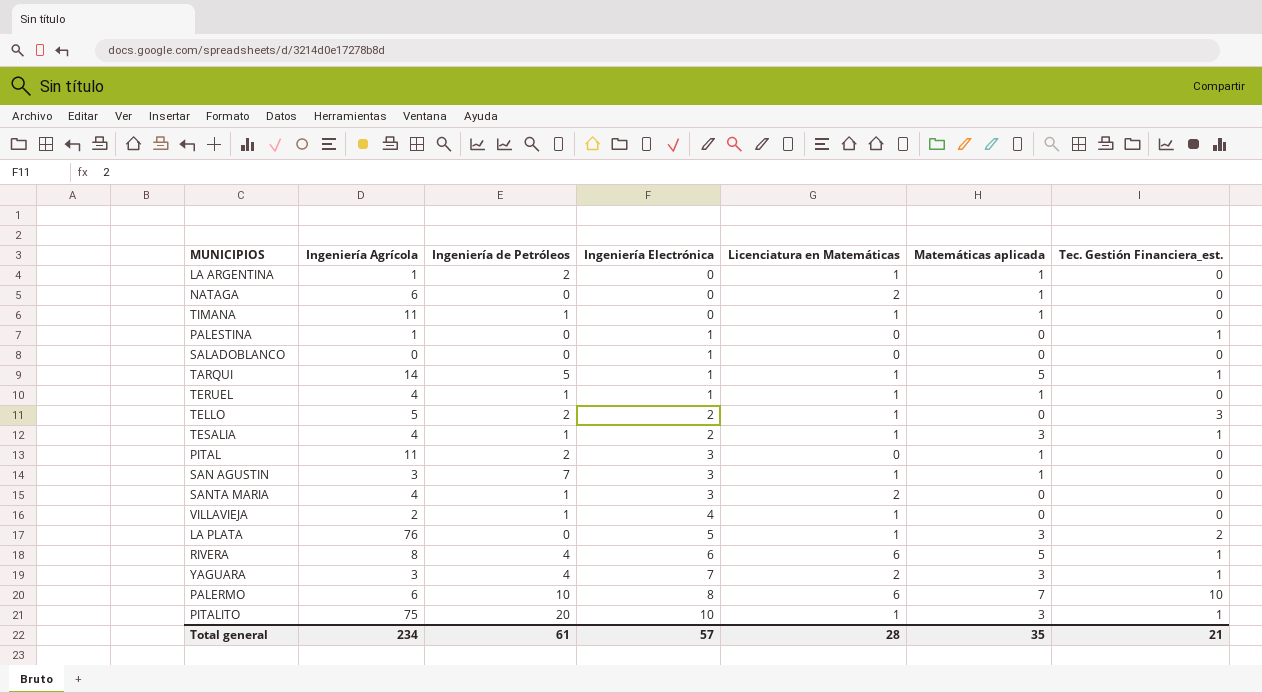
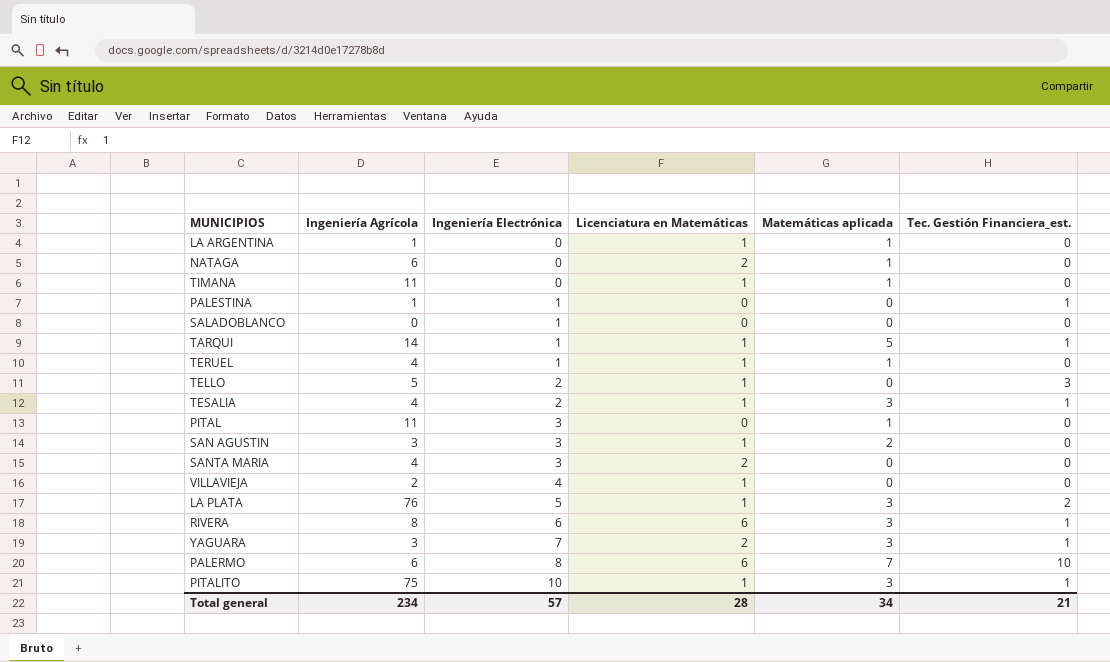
column Ingeniería de Petróleos | position: 3 -> none
SAN AGUSTIN | Matemáticas aplicada: 1 -> 2
RIVERA | Matemáticas aplicada: 5 -> 3
Total general | Matemáticas aplicada: 35 -> 34

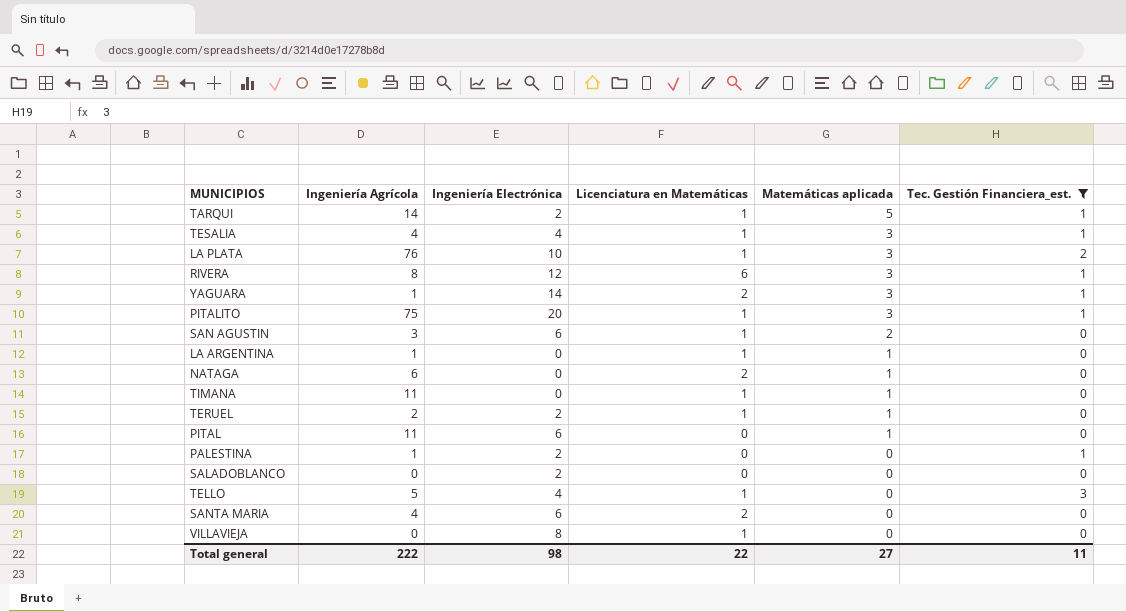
filter: none -> Tec. Gestión Financiera_est. != 10
row order: Ingeniería Electrónica ascending -> Matemáticas aplicada descending
TARQUI | Ingeniería Electrónica: 1 -> 2
TESALIA | Ingeniería Electrónica: 2 -> 4
LA PLATA | Ingeniería Electrónica: 5 -> 10
RIVERA | Ingeniería Electrónica: 6 -> 12
YAGUARA | Ingeniería Agrícola: 3 -> 1
YAGUARA | Ingeniería Electrónica: 7 -> 14
PITALITO | Ingeniería Electrónica: 10 -> 20
SAN AGUSTIN | Ingeniería Electrónica: 3 -> 6
TERUEL | Ingeniería Agrícola: 4 -> 2
TERUEL | Ingeniería Electrónica: 1 -> 2
PITAL | Ingeniería Electrónica: 3 -> 6
PALESTINA | Ingeniería Electrónica: 1 -> 2
SALADOBLANCO | Ingeniería Electrónica: 1 -> 2
TELLO | Ingeniería Electrónica: 2 -> 4
SANTA MARIA | Ingeniería Electrónica: 3 -> 6
VILLAVIEJA | Ingeniería Agrícola: 2 -> 0
VILLAVIEJA | Ingeniería Electrónica: 4 -> 8
Total general | Ingeniería Agrícola: 234 -> 222
Total general | Ingeniería Electrónica: 57 -> 98
Total general | Licenciatura en Matemáticas: 28 -> 22
Total general | Matemáticas aplicada: 34 -> 27
Total general | Tec. Gestión Financiera_est.: 21 -> 11

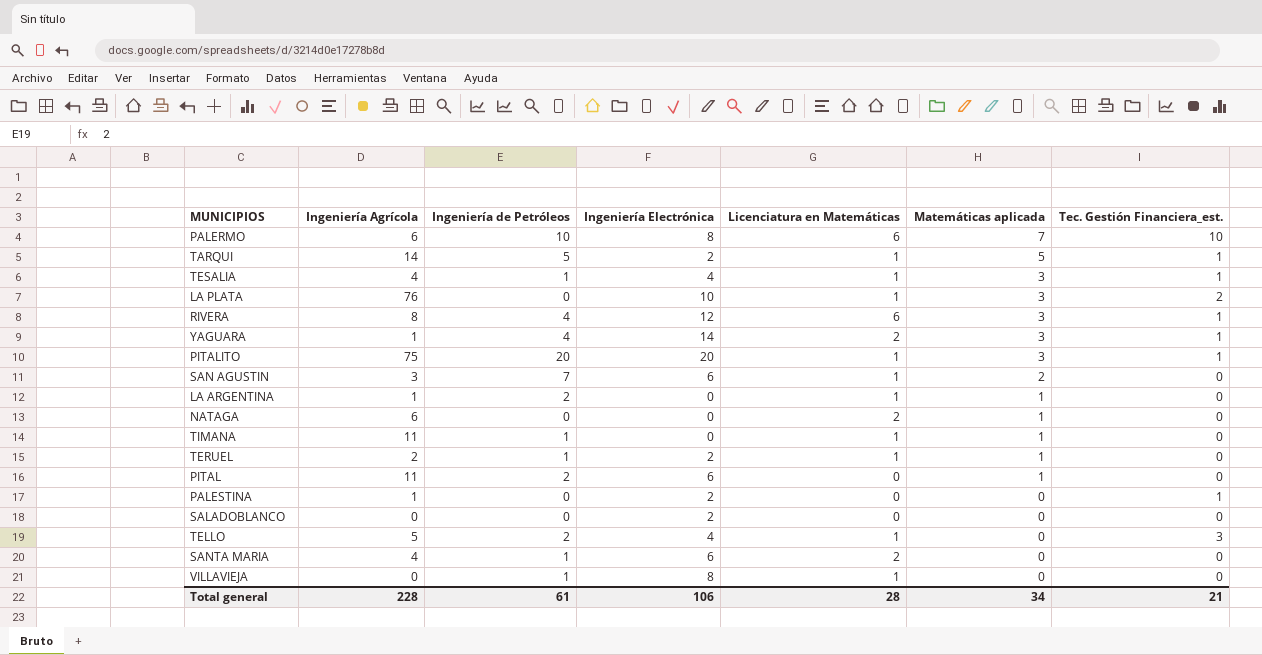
filter: Tec. Gestión Financiera_est. != 10 -> none
column Ingeniería de Petróleos | position: none -> 3
Total general | Ingeniería Agrícola: 222 -> 228
Total general | Ingeniería Electrónica: 98 -> 106
Total general | Licenciatura en Matemáticas: 22 -> 28
Total general | Matemáticas aplicada: 27 -> 34
Total general | Tec. Gestión Financiera_est.: 11 -> 21

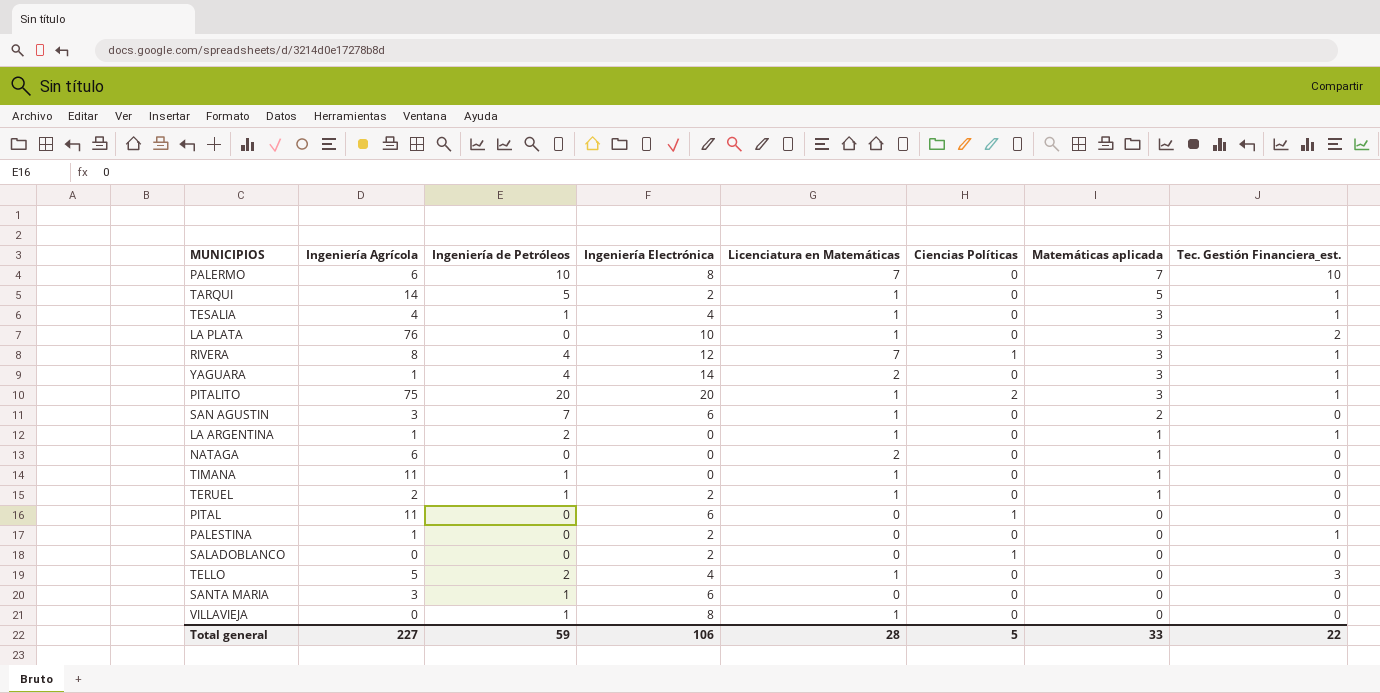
column Ciencias Políticas | position: none -> 6
PALERMO | Licenciatura en Matemáticas: 6 -> 7
RIVERA | Licenciatura en Matemáticas: 6 -> 7
LA ARGENTINA | Tec. Gestión Financiera_est.: 0 -> 1
PITAL | Ingeniería de Petróleos: 2 -> 0
PITAL | Matemáticas aplicada: 1 -> 0
SANTA MARIA | Ingeniería Agrícola: 4 -> 3
SANTA MARIA | Licenciatura en Matemáticas: 2 -> 0
Total general | Ingeniería Agrícola: 228 -> 227
Total general | Ingeniería de Petróleos: 61 -> 59
Total general | Matemáticas aplicada: 34 -> 33
Total general | Tec. Gestión Financiera_est.: 21 -> 22

